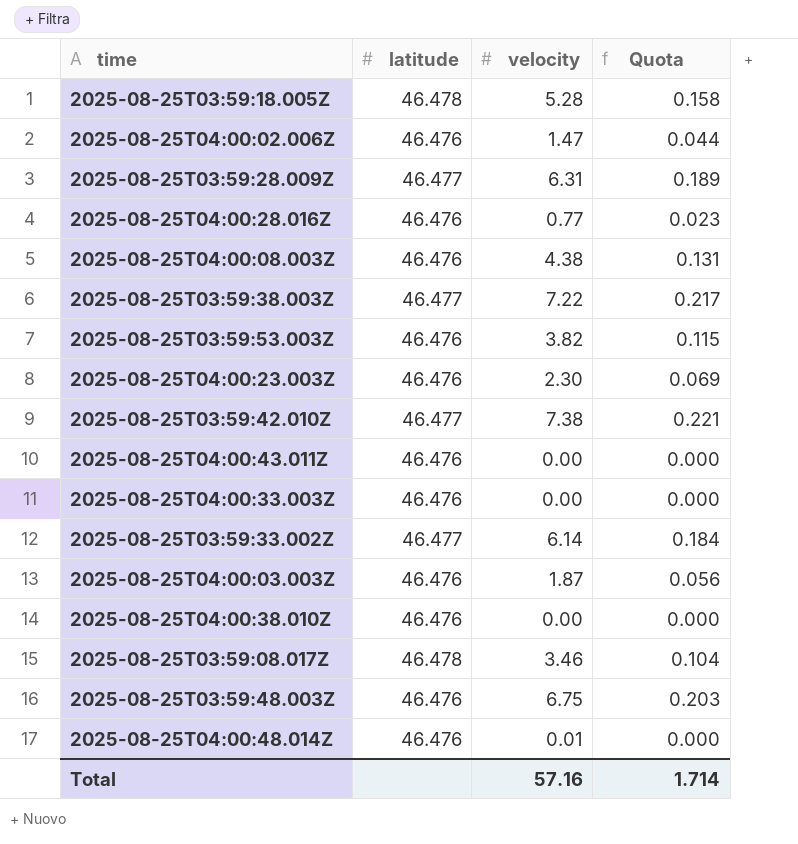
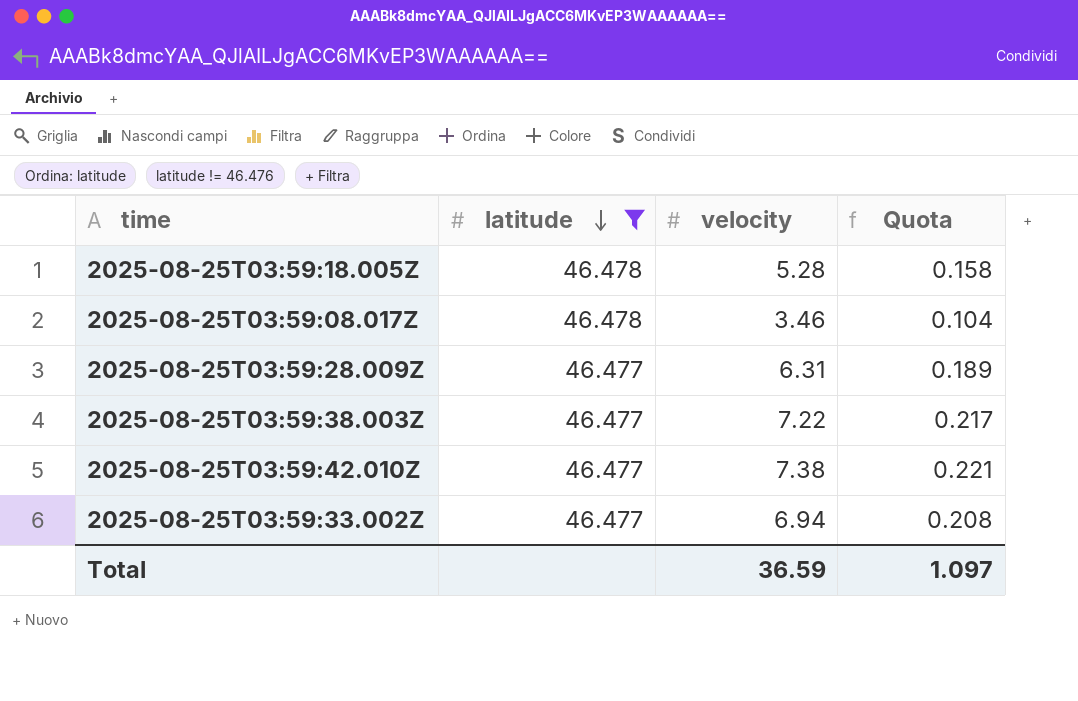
filter: none -> latitude != 46.476
row order: none -> latitude descending
2025-08-25T03:59:33.002Z | velocity: 6.14 -> 6.94
2025-08-25T03:59:33.002Z | Quota: 0.184 -> 0.208
Total | velocity: 57.16 -> 36.59
Total | Quota: 1.714 -> 1.097

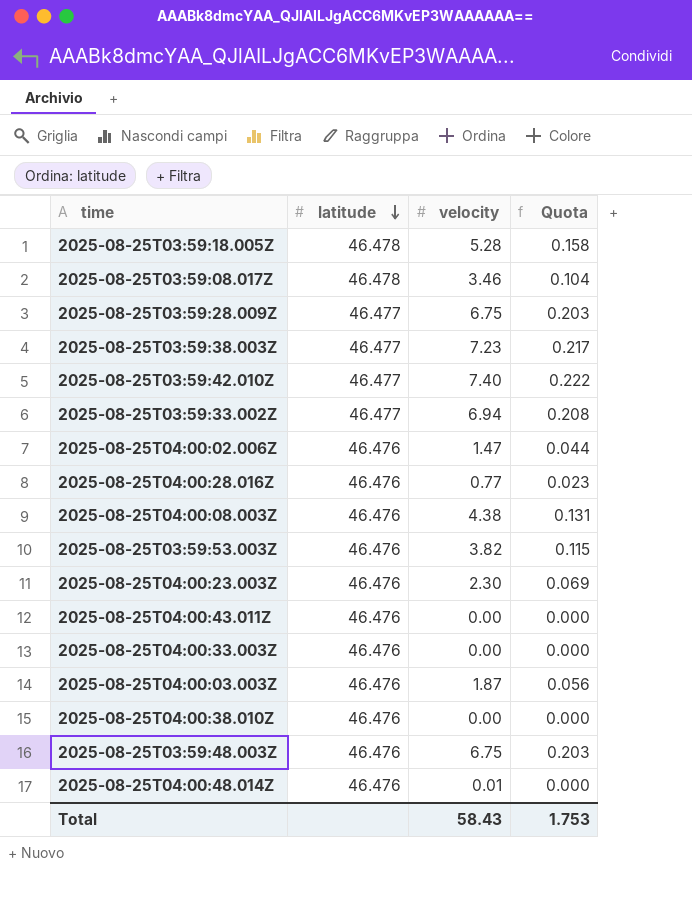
filter: latitude != 46.476 -> none
2025-08-25T03:59:28.009Z | velocity: 6.31 -> 6.75
2025-08-25T03:59:28.009Z | Quota: 0.189 -> 0.203
2025-08-25T03:59:38.003Z | velocity: 7.22 -> 7.23
2025-08-25T03:59:42.010Z | velocity: 7.38 -> 7.40
2025-08-25T03:59:42.010Z | Quota: 0.221 -> 0.222
Total | velocity: 36.59 -> 58.43
Total | Quota: 1.097 -> 1.753

